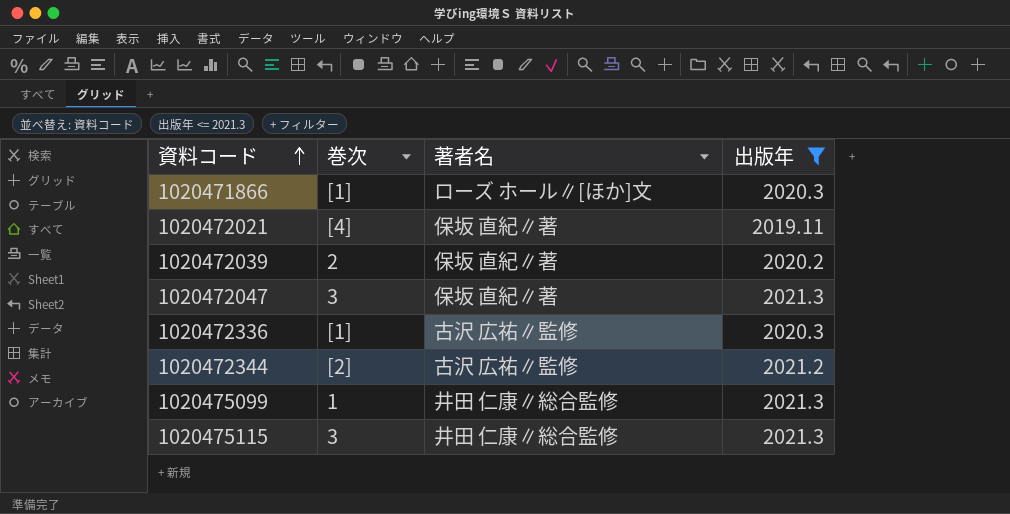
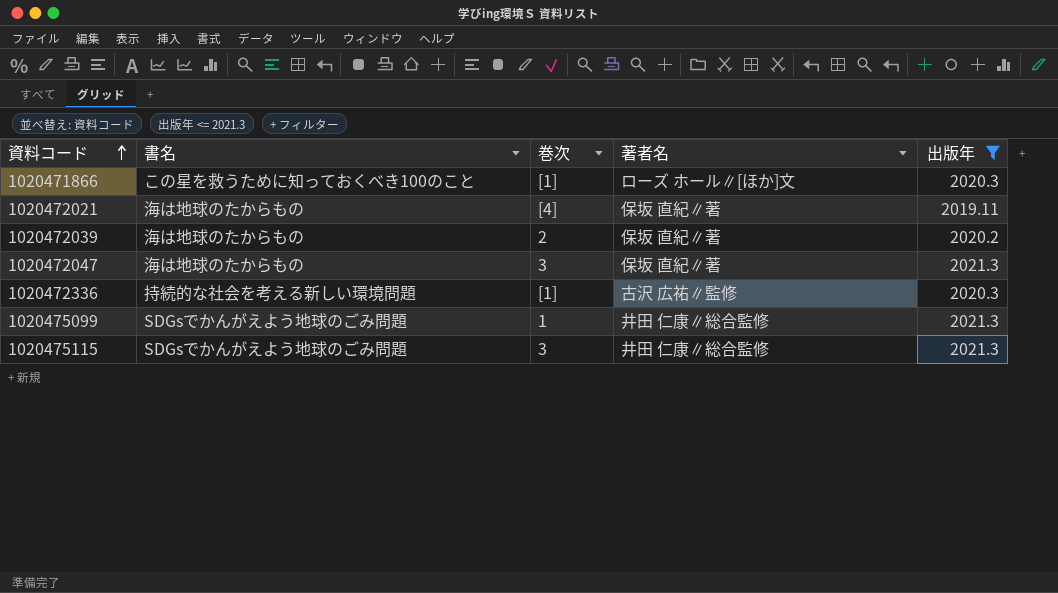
column 書名 | position: none -> 2
row 1020472344: [2] | 古沢 広祐∥監修 | 2021.2 -> none

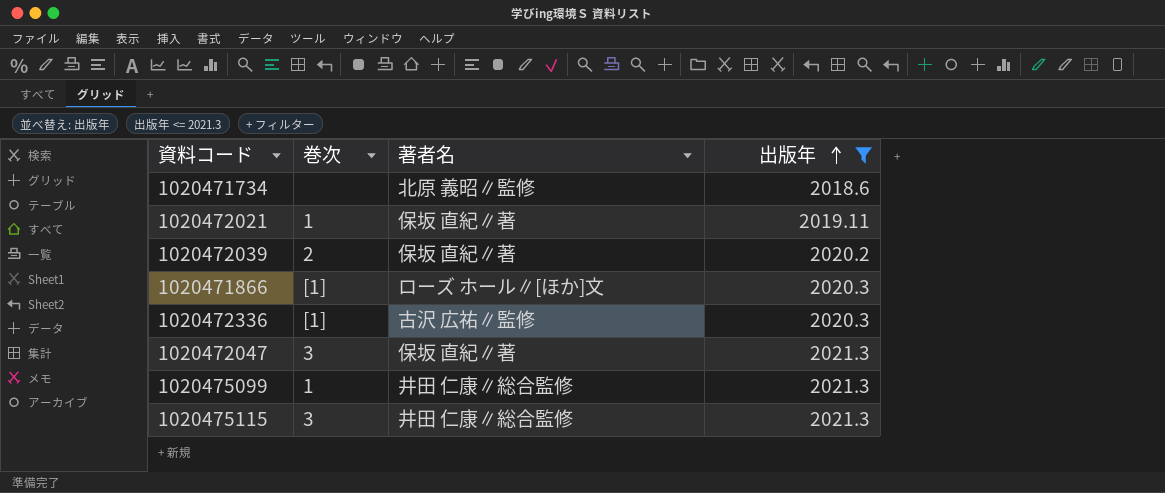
row order: 資料コード ascending -> 出版年 ascending
column 書名 | position: 2 -> none
row 1020471734: none -> none | 北原 義昭∥監修 | 2018.6
1020472021 | 巻次: [4] -> 1

